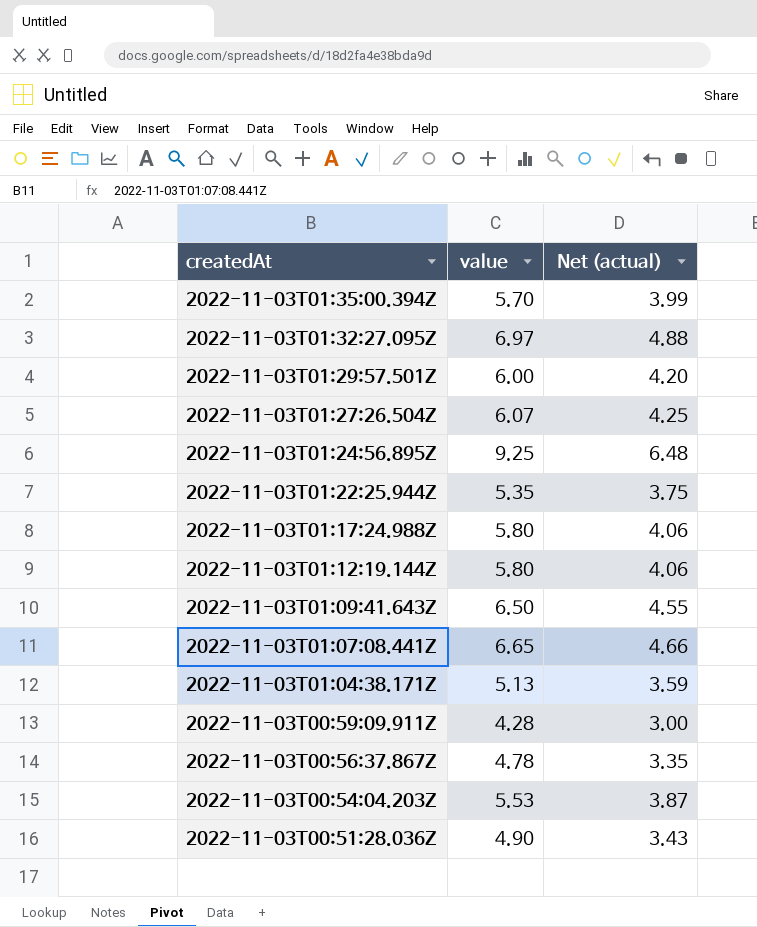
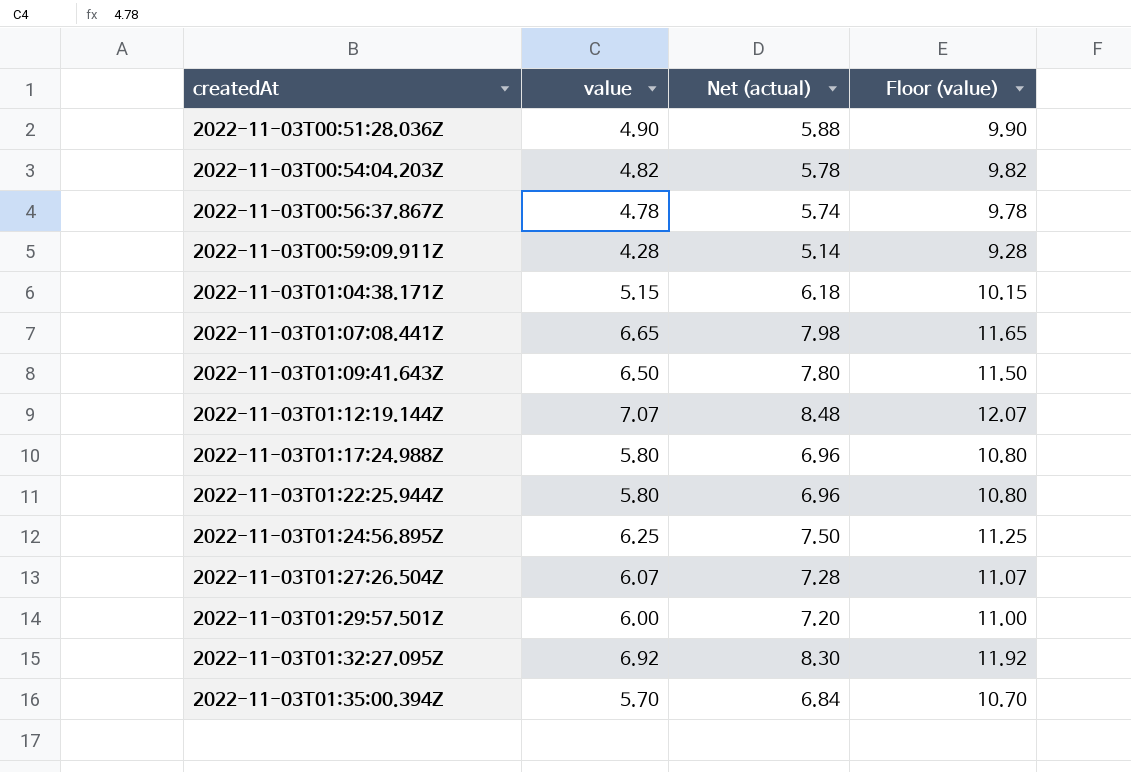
row order: createdAt descending -> createdAt ascending
column Net (actual) | formula: [value] * 0.7 -> [value] * 1.2
column Floor (value) | formula: none -> [value] + 5
2022-11-03T00:54:04.203Z | value: 5.53 -> 4.82
2022-11-03T01:04:38.171Z | value: 5.13 -> 5.15
2022-11-03T01:12:19.144Z | value: 5.80 -> 7.07
2022-11-03T01:22:25.944Z | value: 5.35 -> 5.80
2022-11-03T01:24:56.895Z | value: 9.25 -> 6.25
2022-11-03T01:32:27.095Z | value: 6.97 -> 6.92

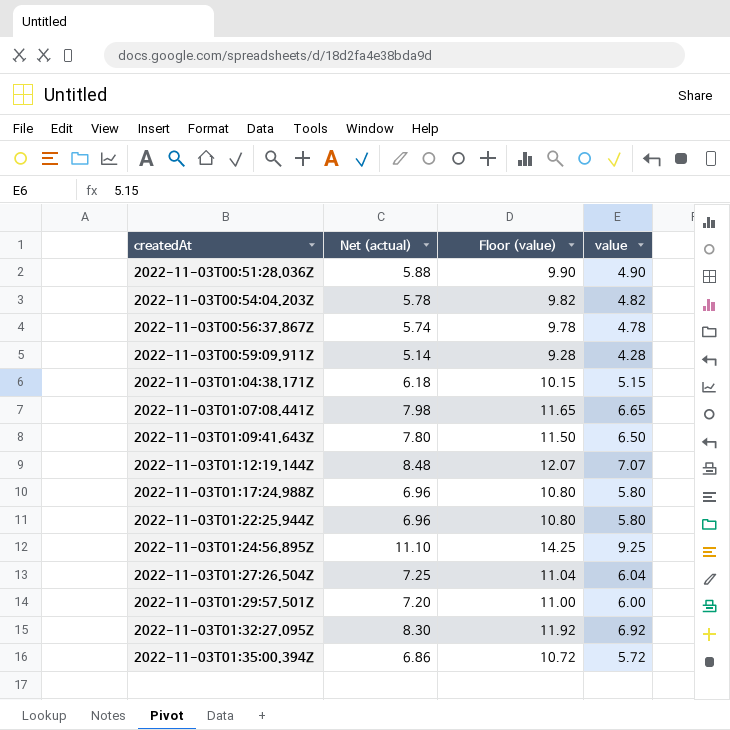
column value | position: 2 -> 4
2022-11-03T01:24:56.895Z | Net (actual): 7.50 -> 11.10
2022-11-03T01:24:56.895Z | Floor (value): 11.25 -> 14.25
2022-11-03T01:24:56.895Z | value: 6.25 -> 9.25
2022-11-03T01:27:26.504Z | Net (actual): 7.28 -> 7.25
2022-11-03T01:27:26.504Z | Floor (value): 11.07 -> 11.04
2022-11-03T01:27:26.504Z | value: 6.07 -> 6.04
2022-11-03T01:35:00.394Z | Net (actual): 6.84 -> 6.86
2022-11-03T01:35:00.394Z | Floor (value): 10.70 -> 10.72
2022-11-03T01:35:00.394Z | value: 5.70 -> 5.72

